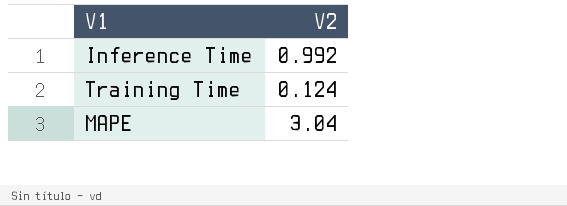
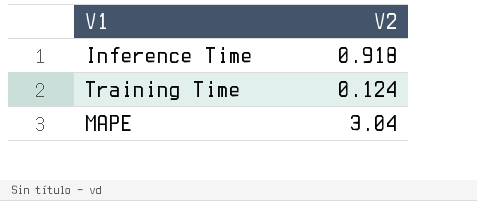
Inference Time | V2: 0.992 -> 0.918

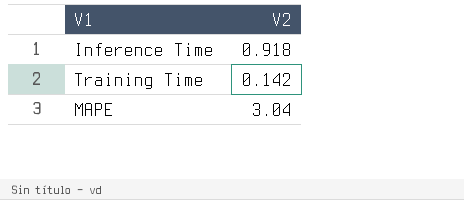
Training Time | V2: 0.124 -> 0.142

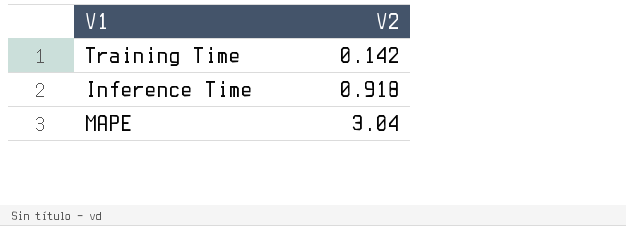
row order: none -> V2 ascending

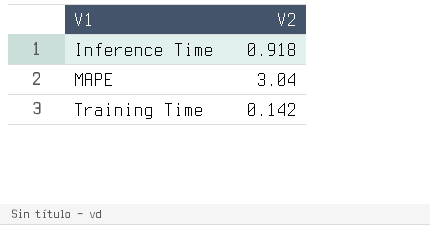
row order: V2 ascending -> V1 ascending

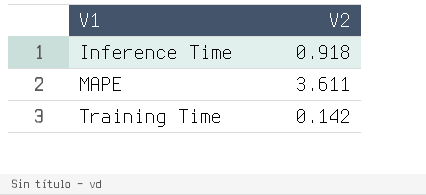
MAPE | V2: 3.04 -> 3.611

